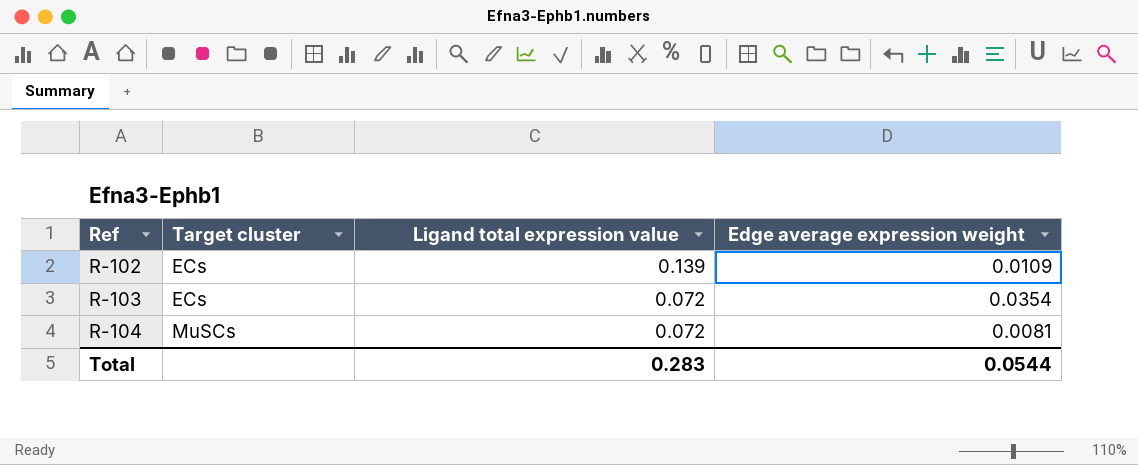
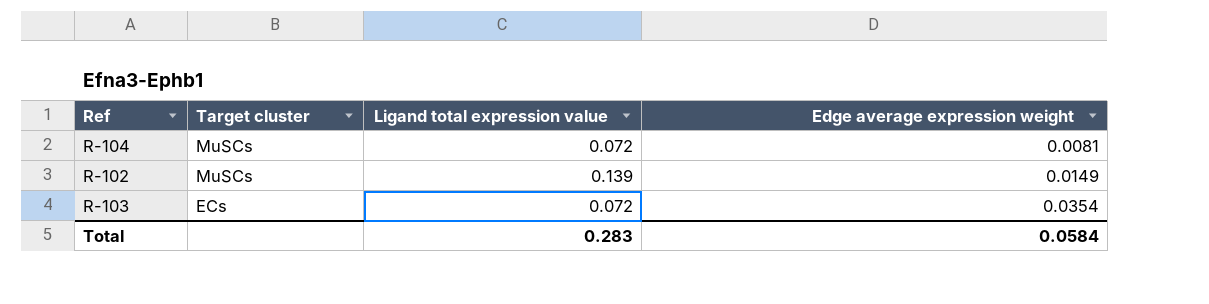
row order: Ref ascending -> Target cluster descending
R-102 | Target cluster: ECs -> MuSCs
R-102 | Edge average expression weight: 0.0109 -> 0.0149
Total | Edge average expression weight: 0.0544 -> 0.0584

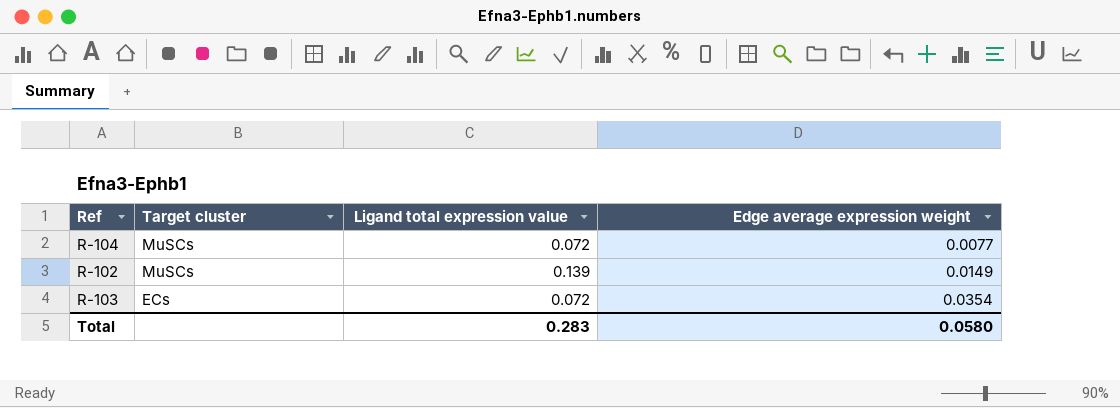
R-104 | Edge average expression weight: 0.0081 -> 0.0077
Total | Edge average expression weight: 0.0584 -> 0.0580

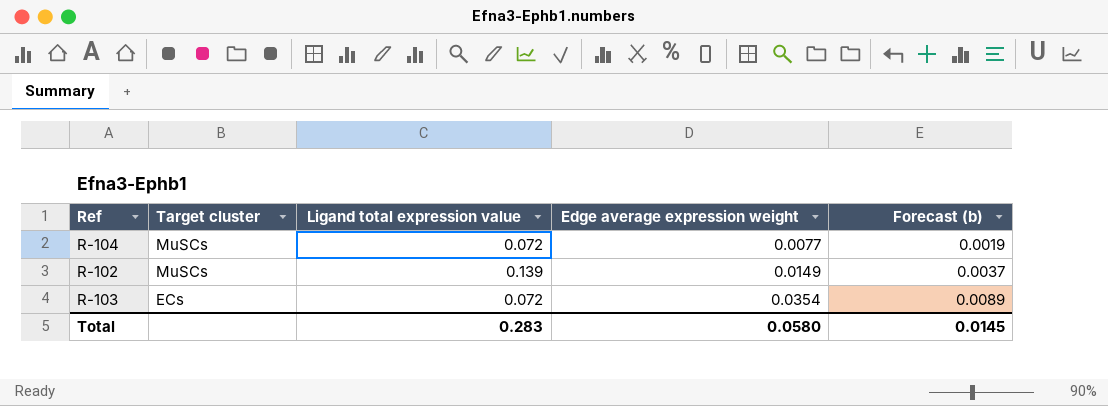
column Forecast (b) | formula: none -> [Edge average expression weight] * 0.25

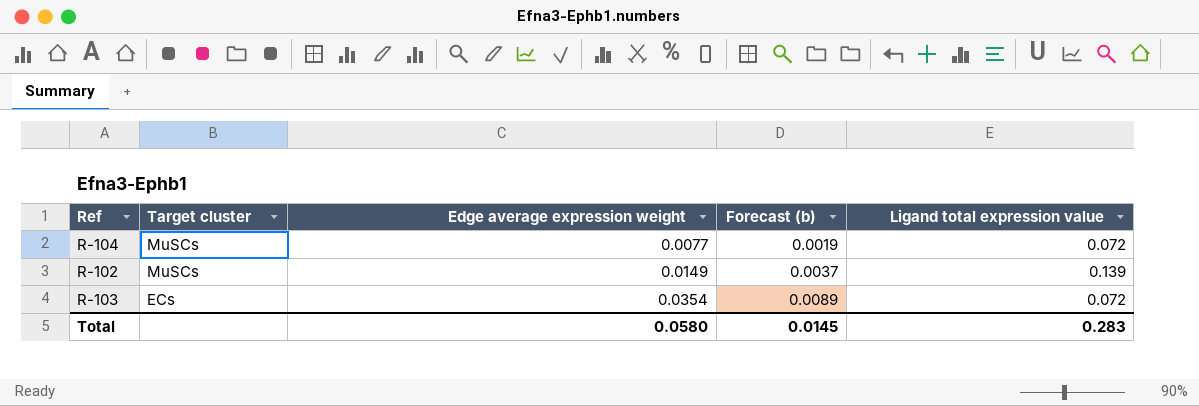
column Ligand total expression value | position: 3 -> 5

